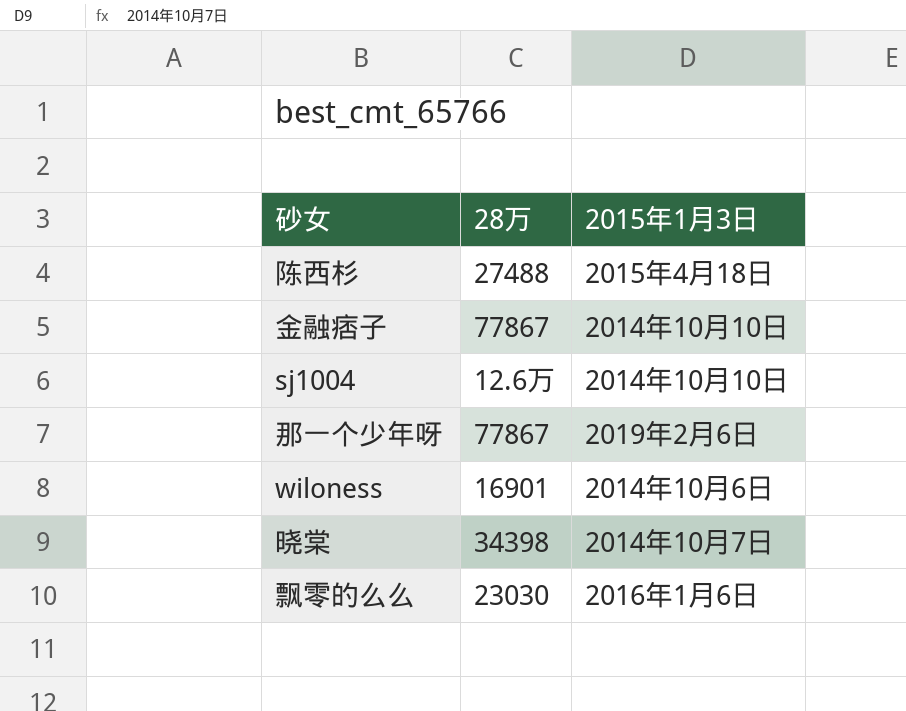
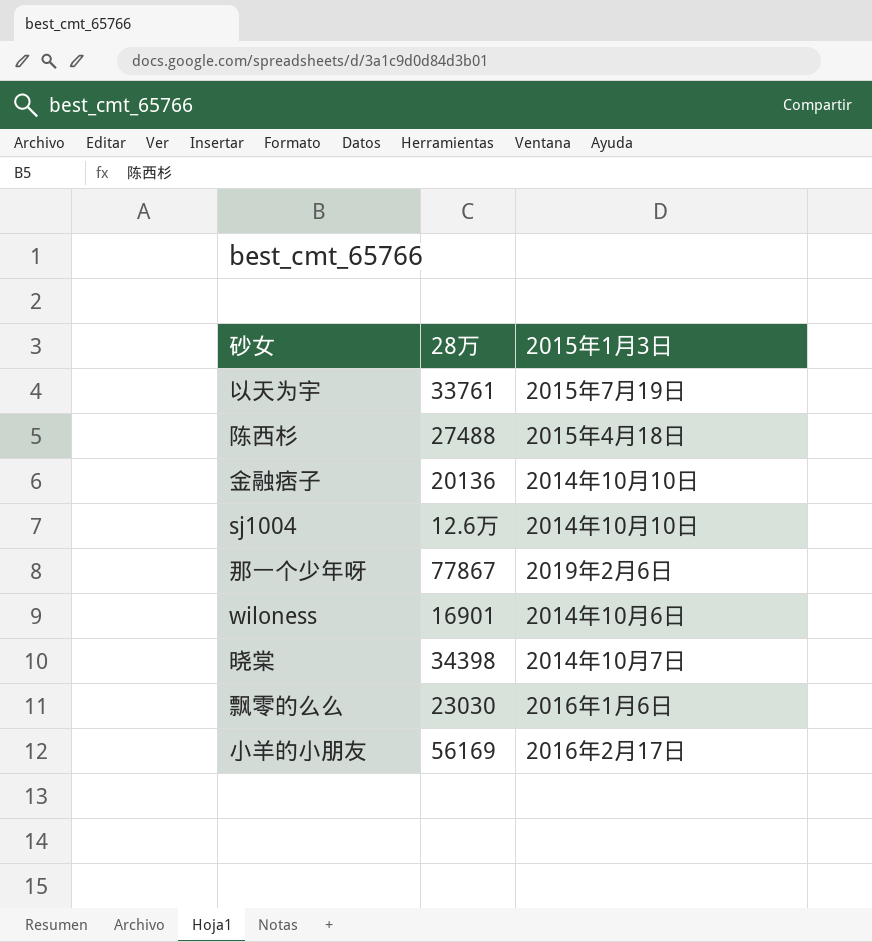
row 以天为宇: none -> 33761 | 2015年7月19日
金融痞子 | 28万: 77867 -> 20136
row 小羊的小朋友: none -> 56169 | 2016年2月17日

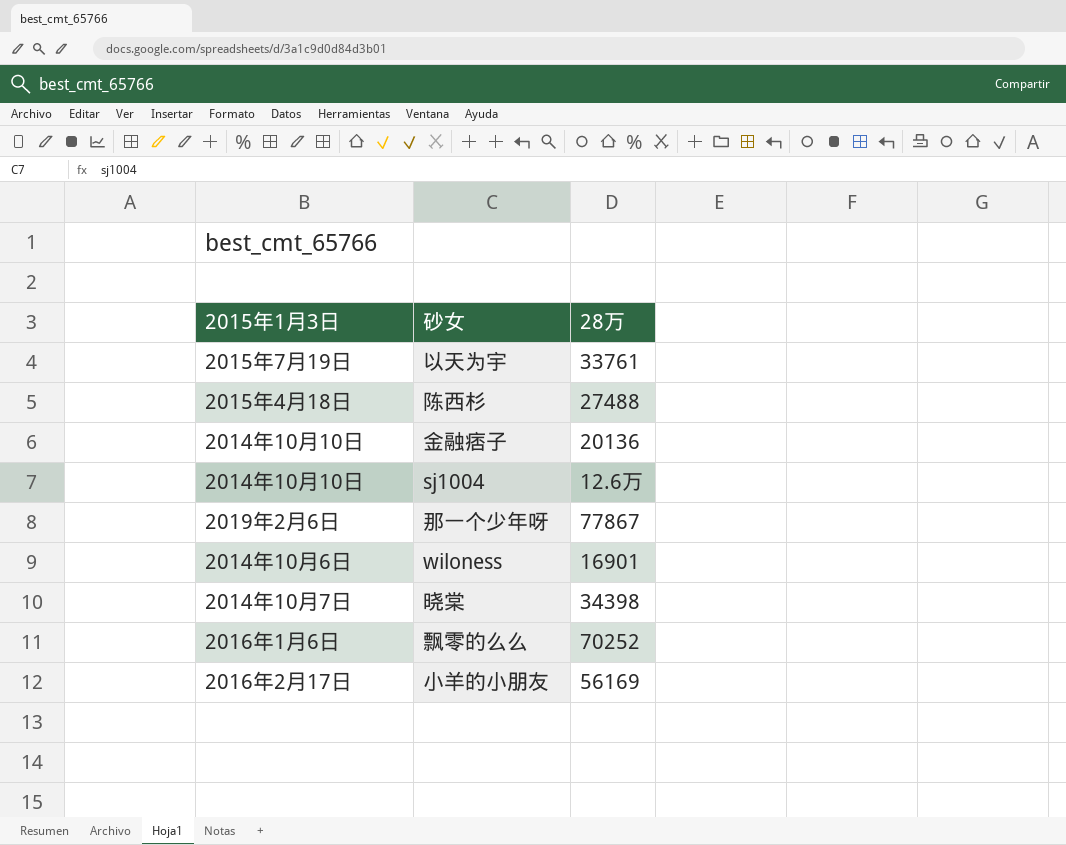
column 2015年1月3日 | position: 3 -> 1
飘零的么么 | 28万: 23030 -> 70252

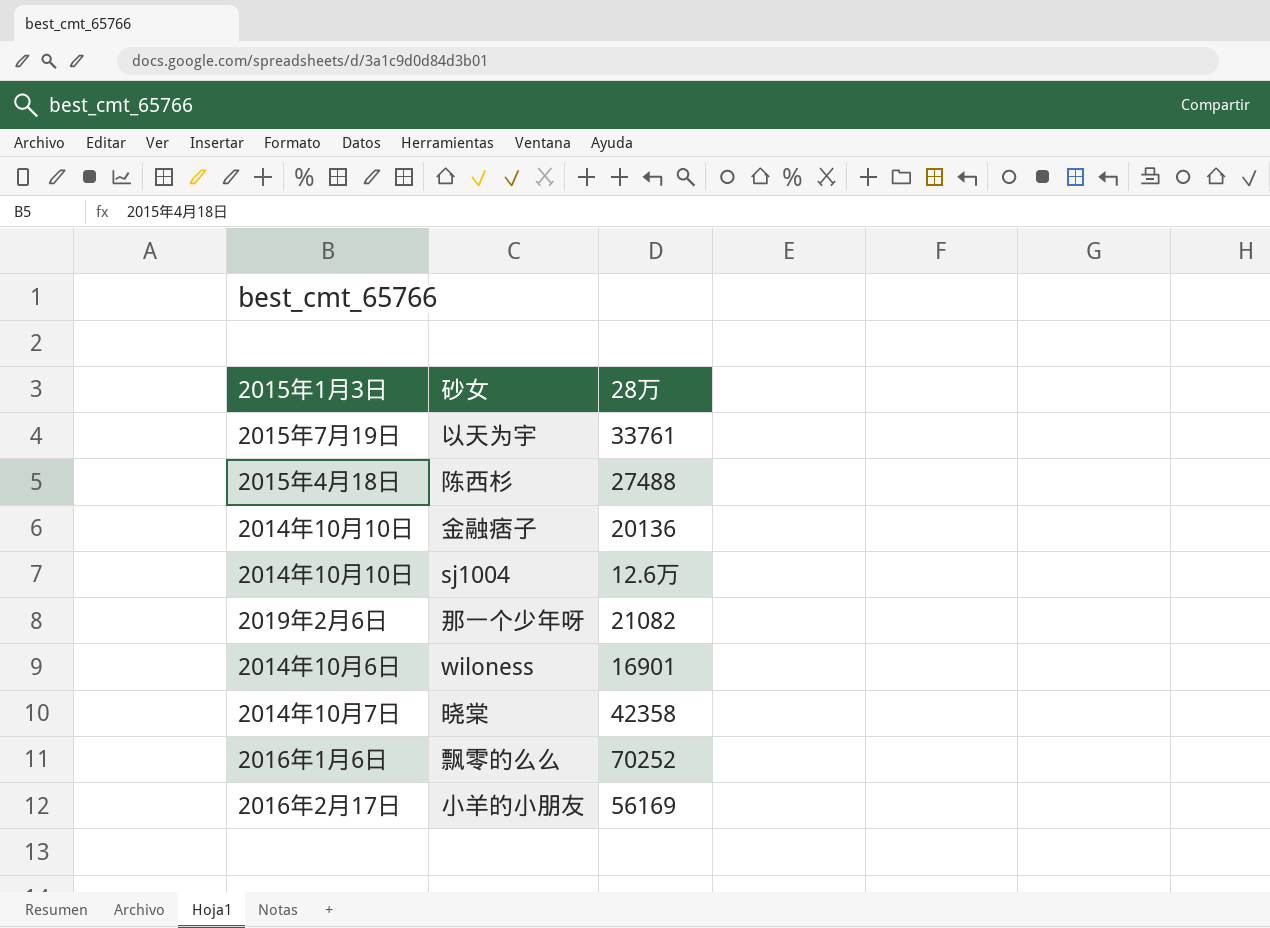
那一个少年呀 | 28万: 77867 -> 21082
晓棠 | 28万: 34398 -> 42358

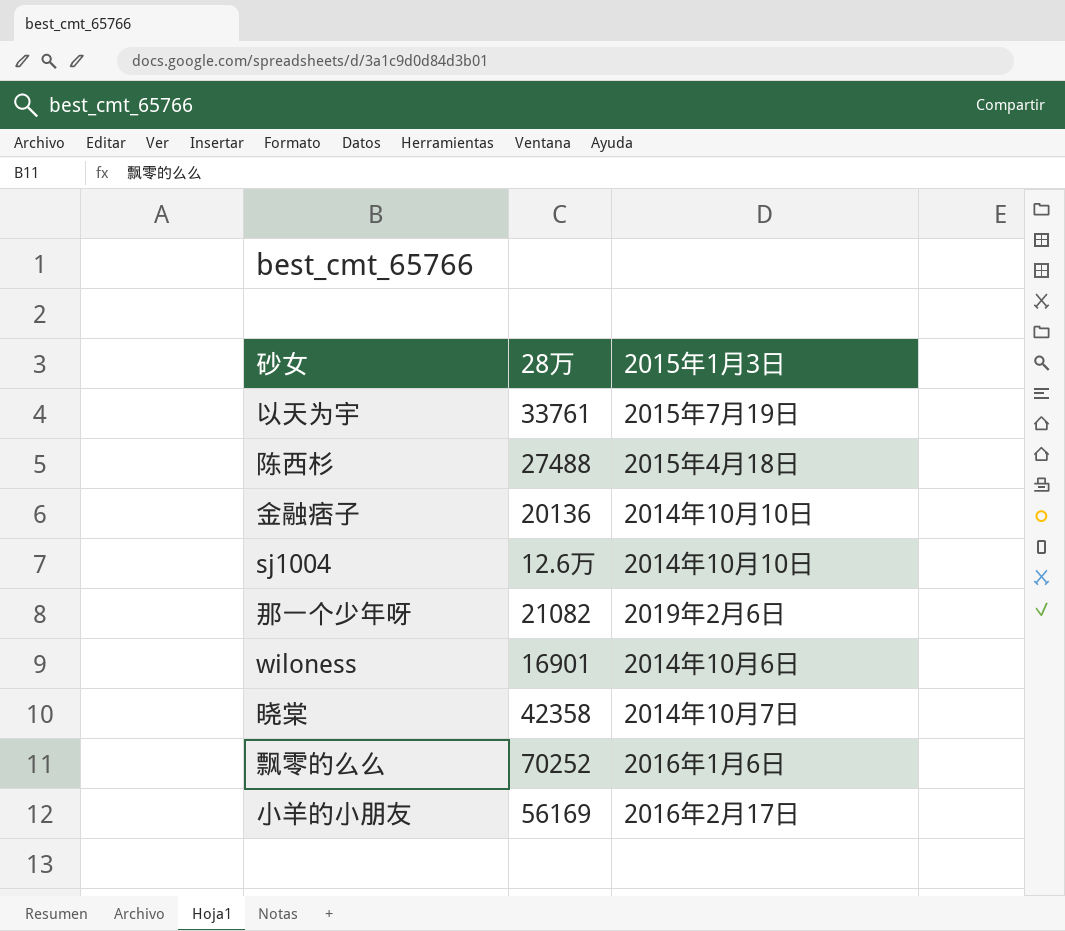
column 2015年1月3日 | position: 1 -> 3

